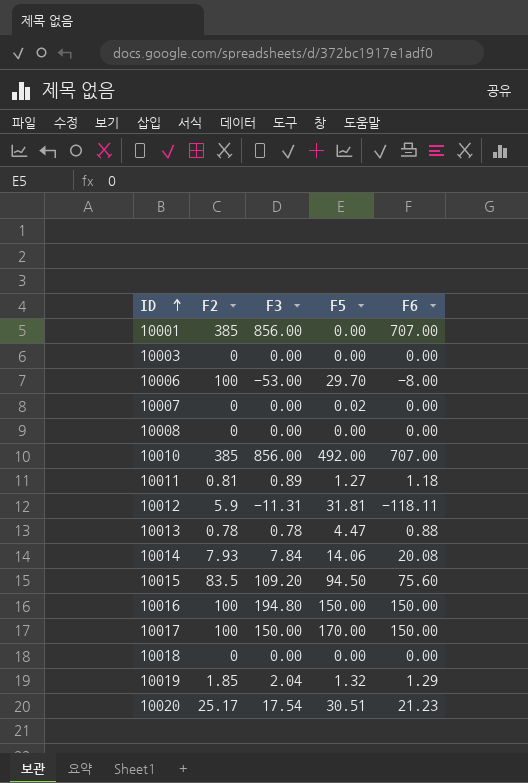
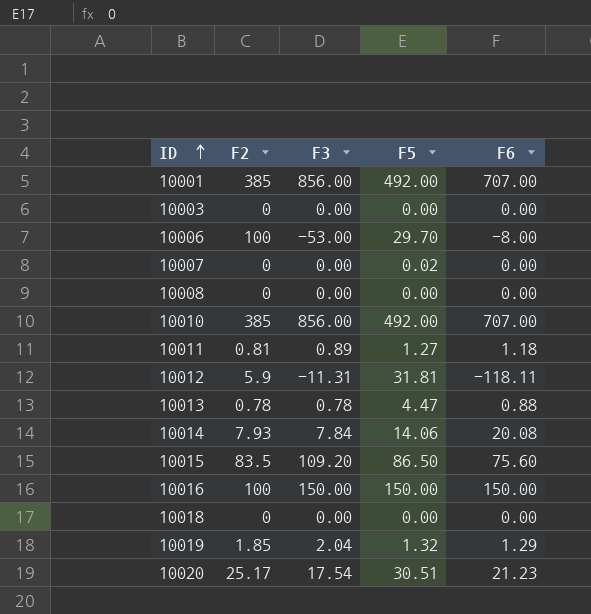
row 10017: 100 | 150.00 | 170.00 | 150.00 -> none
10001 | F5: 0.00 -> 492.00
10015 | F5: 94.50 -> 86.50
10016 | F3: 194.80 -> 150.00

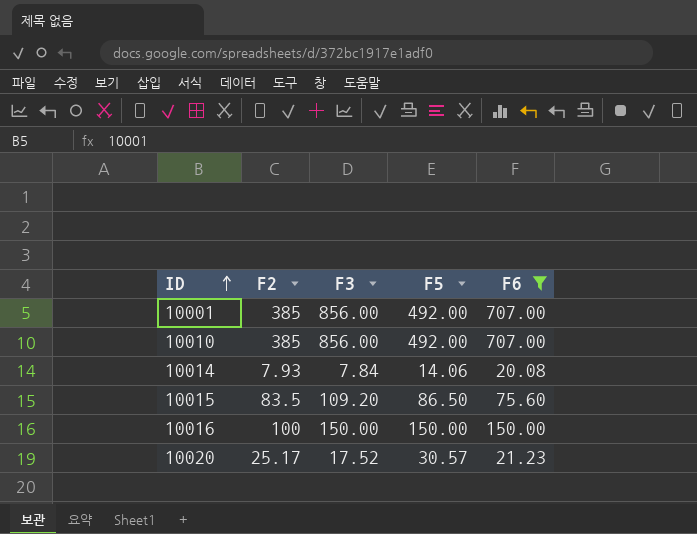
filter: none -> F6 >= 20.08
10020 | F3: 17.54 -> 17.52
10020 | F5: 30.51 -> 30.57

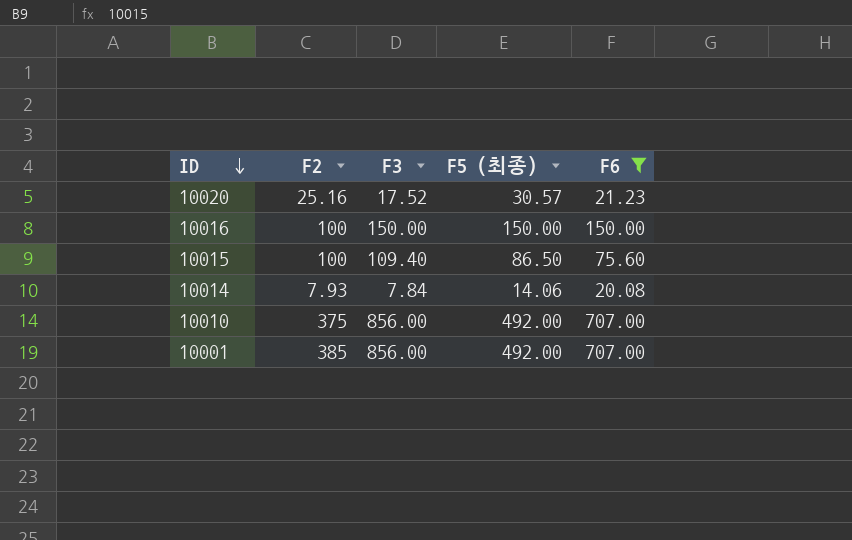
row order: ID ascending -> ID descending
column name: F5 -> F5 (최종)
10020 | F2: 25.17 -> 25.16
10015 | F2: 83.5 -> 100
10015 | F3: 109.20 -> 109.40
10010 | F2: 385 -> 375

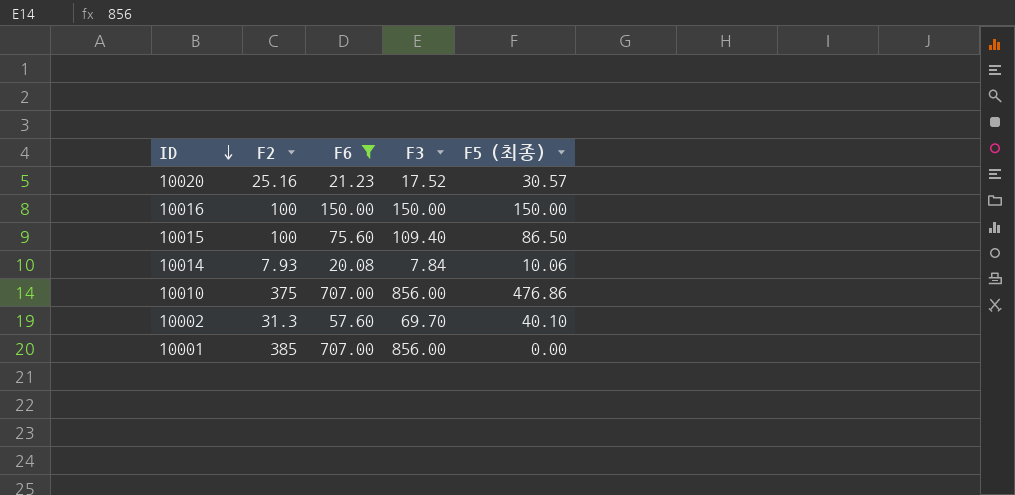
column F6 | position: 5 -> 3
10014 | F5 (최종): 14.06 -> 10.06
10010 | F5 (최종): 492.00 -> 476.86
row 10002: none -> 31.3 | 57.60 | 69.70 | 40.10
10001 | F5 (최종): 492.00 -> 0.00

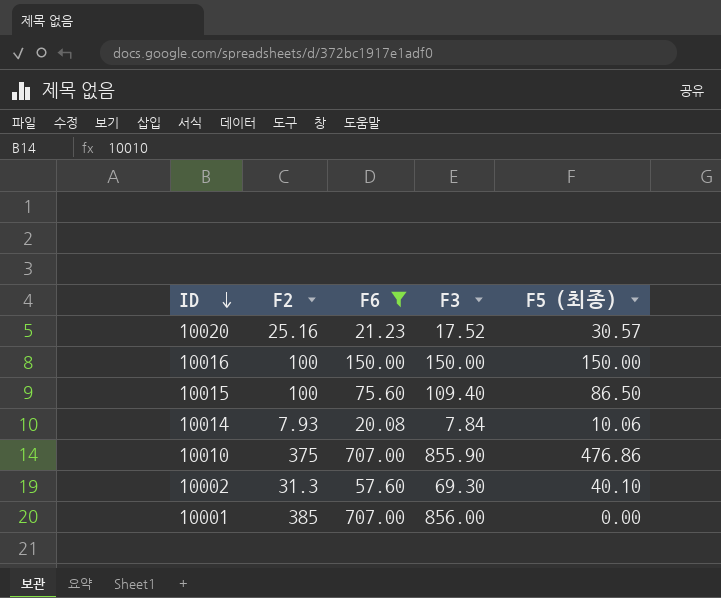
10010 | F3: 856.00 -> 855.90
10002 | F3: 69.70 -> 69.30

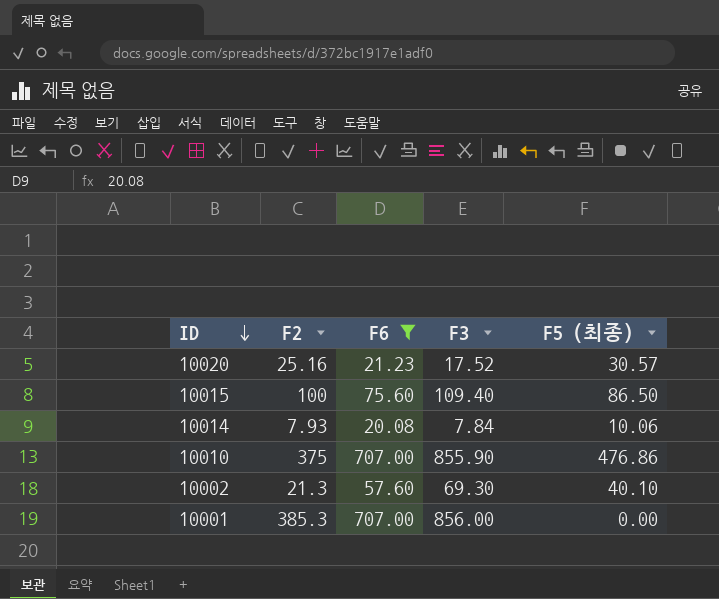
row 10016: 100 | 150.00 | 150.00 | 150.00 -> none
10002 | F2: 31.3 -> 21.3
10001 | F2: 385 -> 385.3

